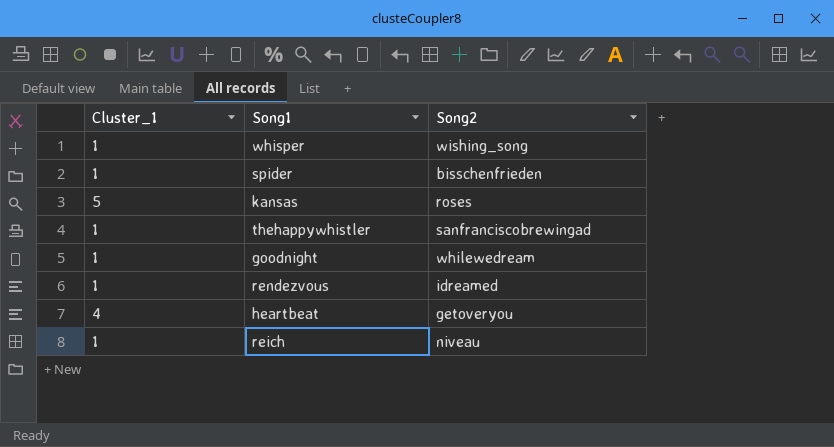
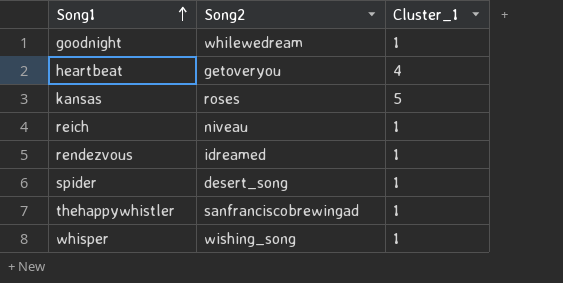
row order: none -> Song1 ascending
column Cluster_1 | position: 1 -> 3
spider | Song2: bisschenfrieden -> desert_song

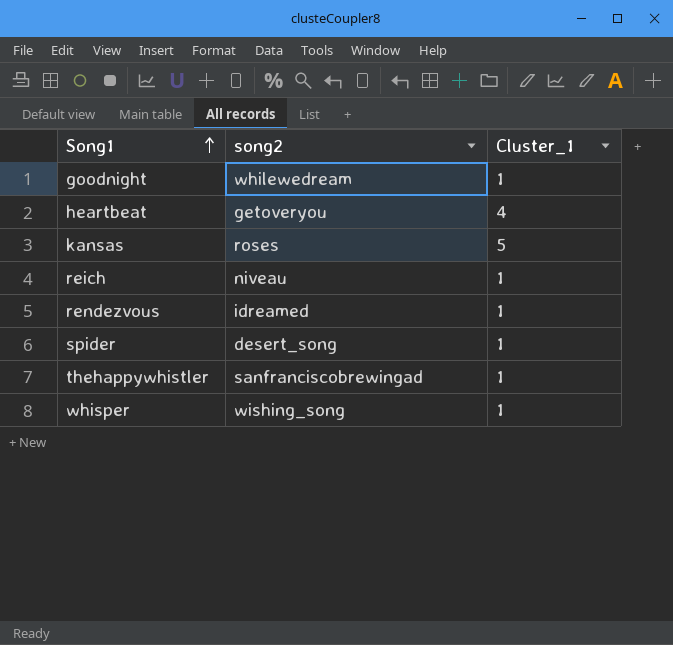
column name: Song2 -> song2

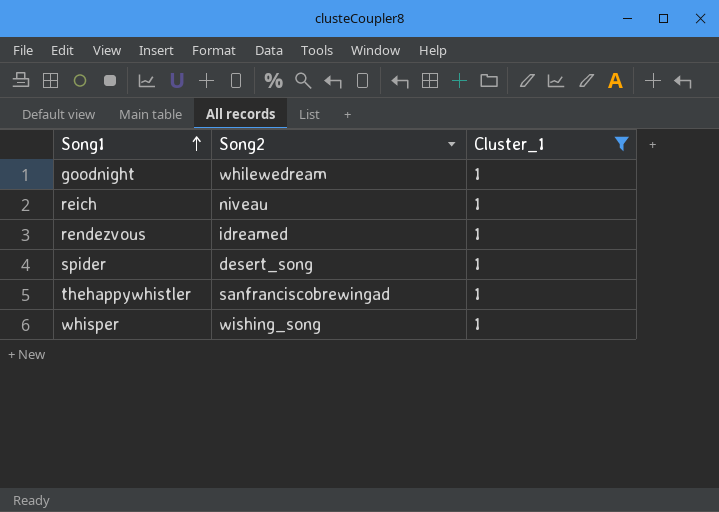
filter: none -> Cluster_1 = 1
column name: song2 -> Song2

